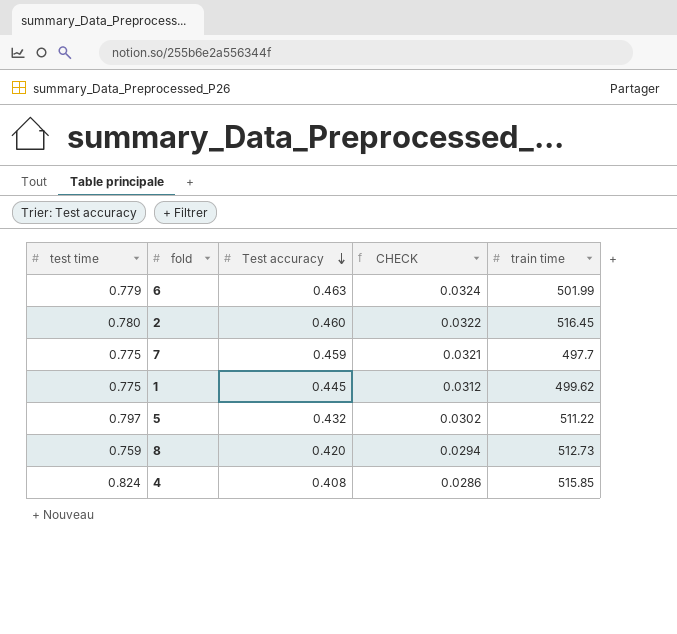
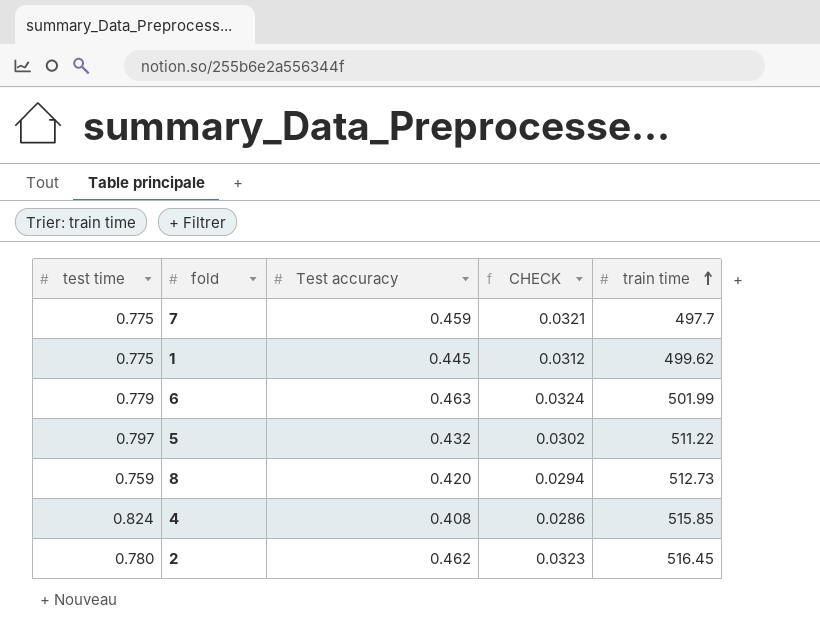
row order: Test accuracy descending -> train time ascending
2 | Test accuracy: 0.460 -> 0.462
2 | CHECK: 0.0322 -> 0.0323

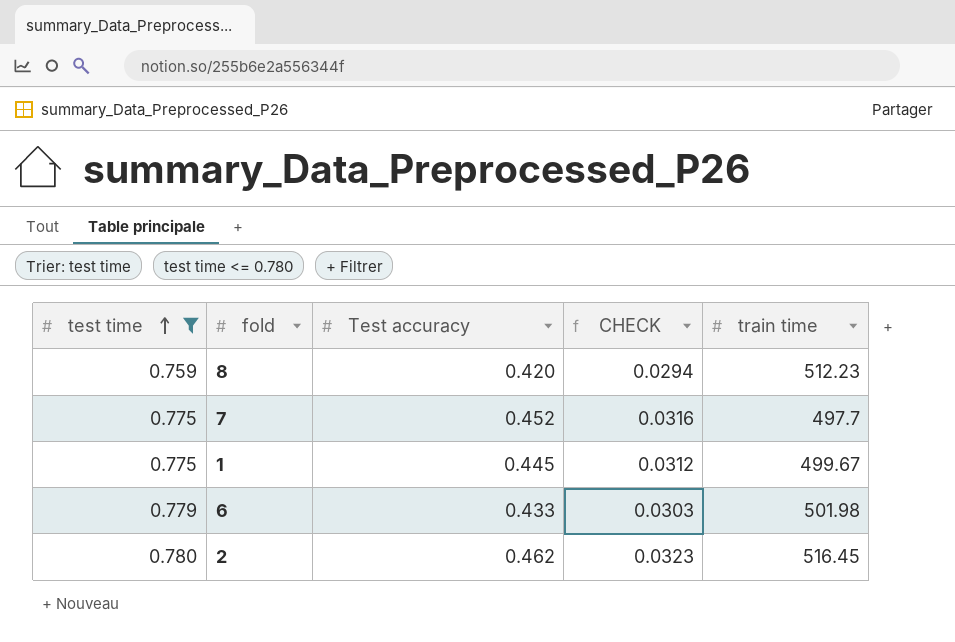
filter: none -> test time <= 0.780
row order: train time ascending -> test time ascending
8 | train time: 512.73 -> 512.23
7 | Test accuracy: 0.459 -> 0.452
7 | CHECK: 0.0321 -> 0.0316
1 | train time: 499.62 -> 499.67
6 | Test accuracy: 0.463 -> 0.433
6 | CHECK: 0.0324 -> 0.0303
6 | train time: 501.99 -> 501.98

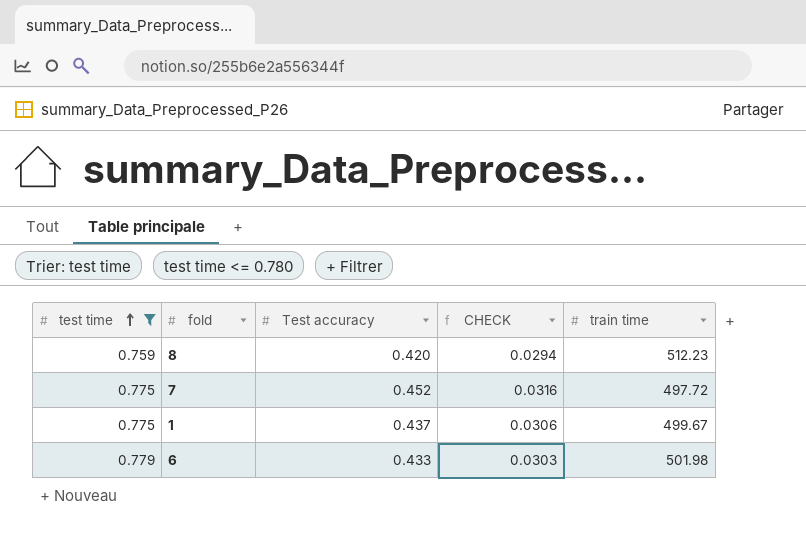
row 2: 0.780 | 0.462 | 0.0323 | 516.45 -> none
7 | train time: 497.7 -> 497.72
1 | Test accuracy: 0.445 -> 0.437
1 | CHECK: 0.0312 -> 0.0306

